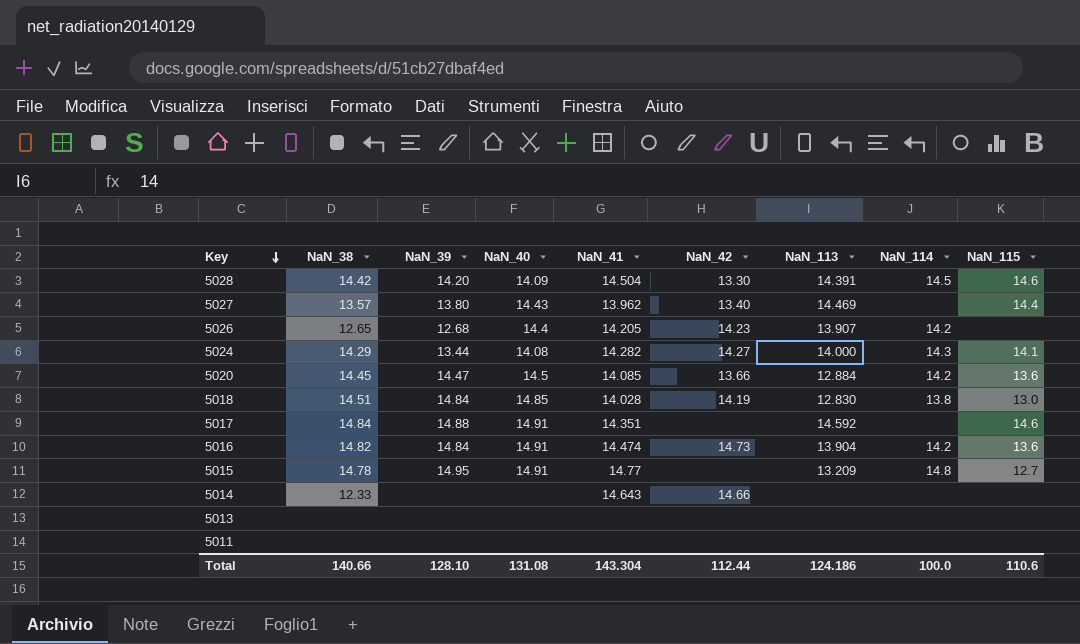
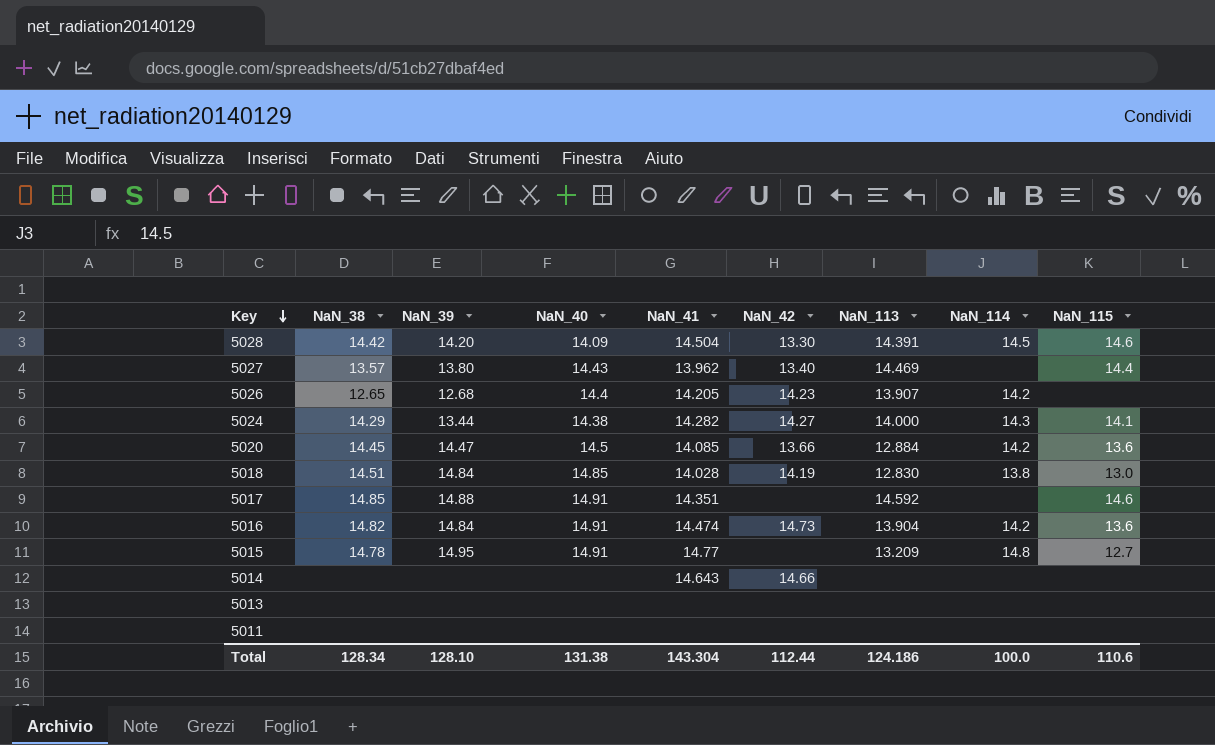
5024 | NaN_40: 14.08 -> 14.38
5017 | NaN_38: 14.84 -> 14.85
5014 | NaN_38: 12.33 -> none
Total | NaN_38: 140.66 -> 128.34
Total | NaN_40: 131.08 -> 131.38

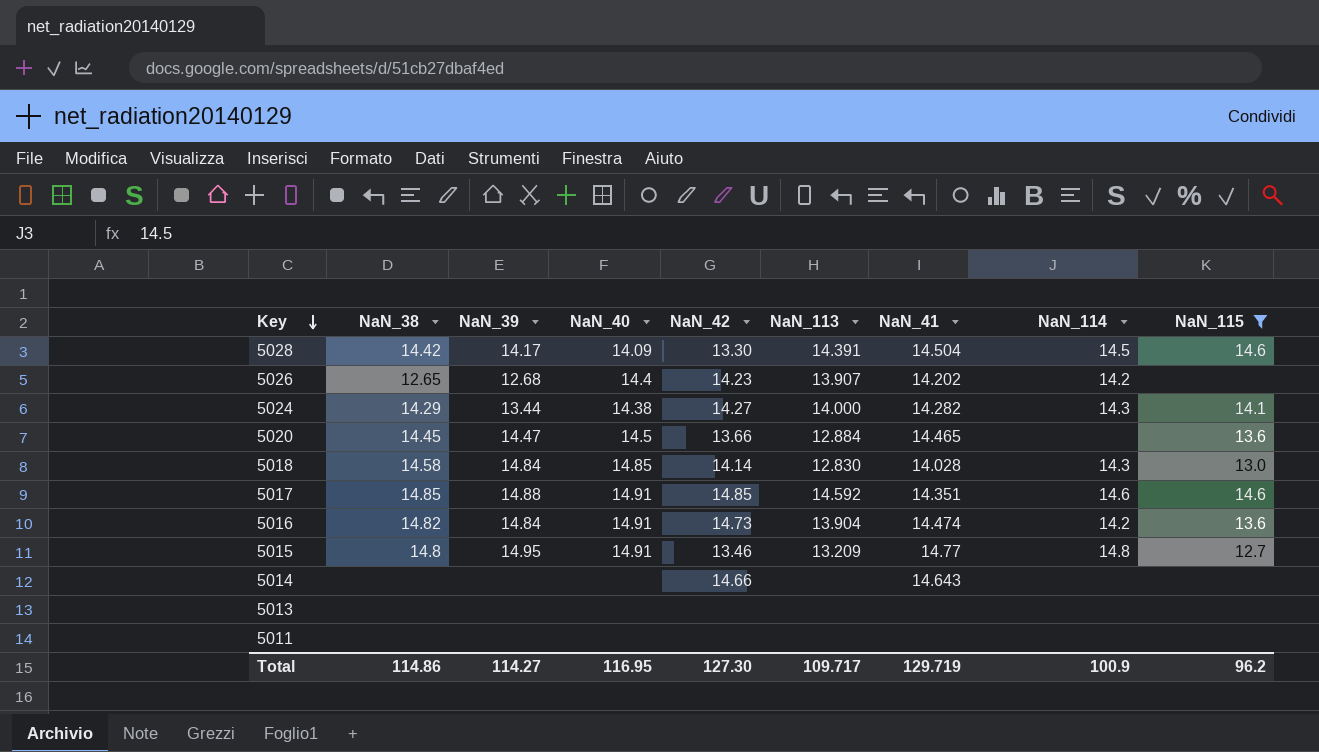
filter: none -> NaN_115 != 14.4
column NaN_41 | position: 5 -> 7
5028 | NaN_39: 14.20 -> 14.17
5026 | NaN_41: 14.205 -> 14.202
5020 | NaN_41: 14.085 -> 14.465
5020 | NaN_114: 14.2 -> none
5018 | NaN_38: 14.51 -> 14.58
5018 | NaN_42: 14.19 -> 14.14
5018 | NaN_114: 13.8 -> 14.3
5017 | NaN_42: none -> 14.85
5017 | NaN_114: none -> 14.6
5015 | NaN_38: 14.78 -> 14.8
5015 | NaN_42: none -> 13.46
Total | NaN_38: 128.34 -> 114.86
Total | NaN_39: 128.10 -> 114.27
Total | NaN_40: 131.38 -> 116.95
Total | NaN_42: 112.44 -> 127.30
Total | NaN_113: 124.186 -> 109.717
Total | NaN_41: 143.304 -> 129.719
Total | NaN_114: 100.0 -> 100.9
Total | NaN_115: 110.6 -> 96.2

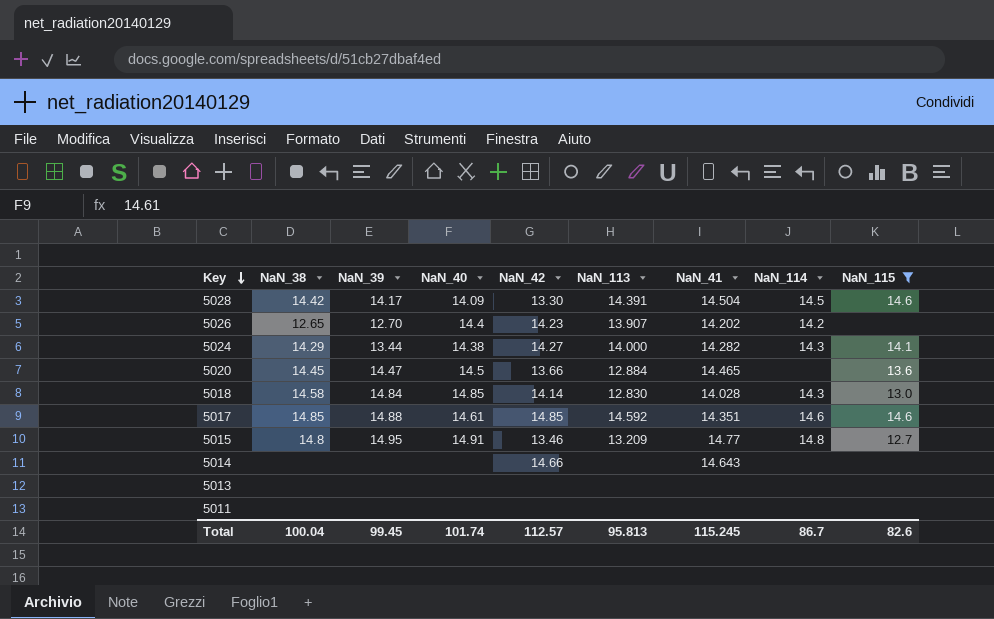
row 5016: 14.82 | 14.84 | 14.91 | 14.73 | 13.904 | 14.474 | 14.2 | 13.6 -> none
5026 | NaN_39: 12.68 -> 12.70
5017 | NaN_40: 14.91 -> 14.61
Total | NaN_38: 114.86 -> 100.04
Total | NaN_39: 114.27 -> 99.45
Total | NaN_40: 116.95 -> 101.74
Total | NaN_42: 127.30 -> 112.57
Total | NaN_113: 109.717 -> 95.813
Total | NaN_41: 129.719 -> 115.245
Total | NaN_114: 100.9 -> 86.7
Total | NaN_115: 96.2 -> 82.6

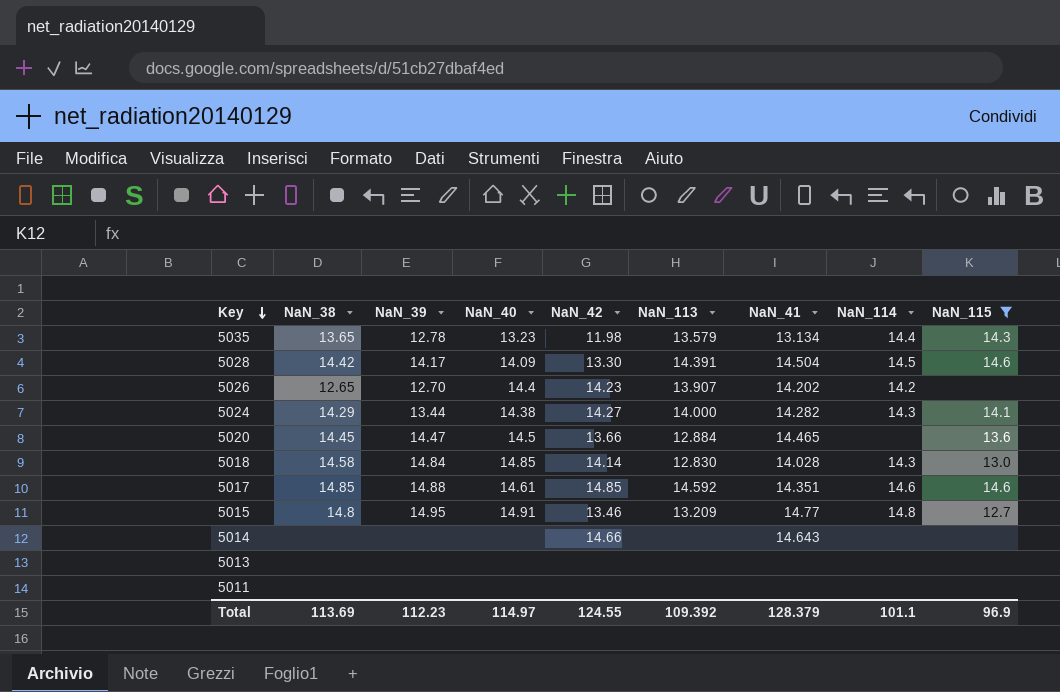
row 5035: none -> 13.65 | 12.78 | 13.23 | 11.98 | 13.579 | 13.134 | 14.4 | 14.3
Total | NaN_38: 100.04 -> 113.69
Total | NaN_39: 99.45 -> 112.23
Total | NaN_40: 101.74 -> 114.97
Total | NaN_42: 112.57 -> 124.55
Total | NaN_113: 95.813 -> 109.392
Total | NaN_41: 115.245 -> 128.379
Total | NaN_114: 86.7 -> 101.1
Total | NaN_115: 82.6 -> 96.9

